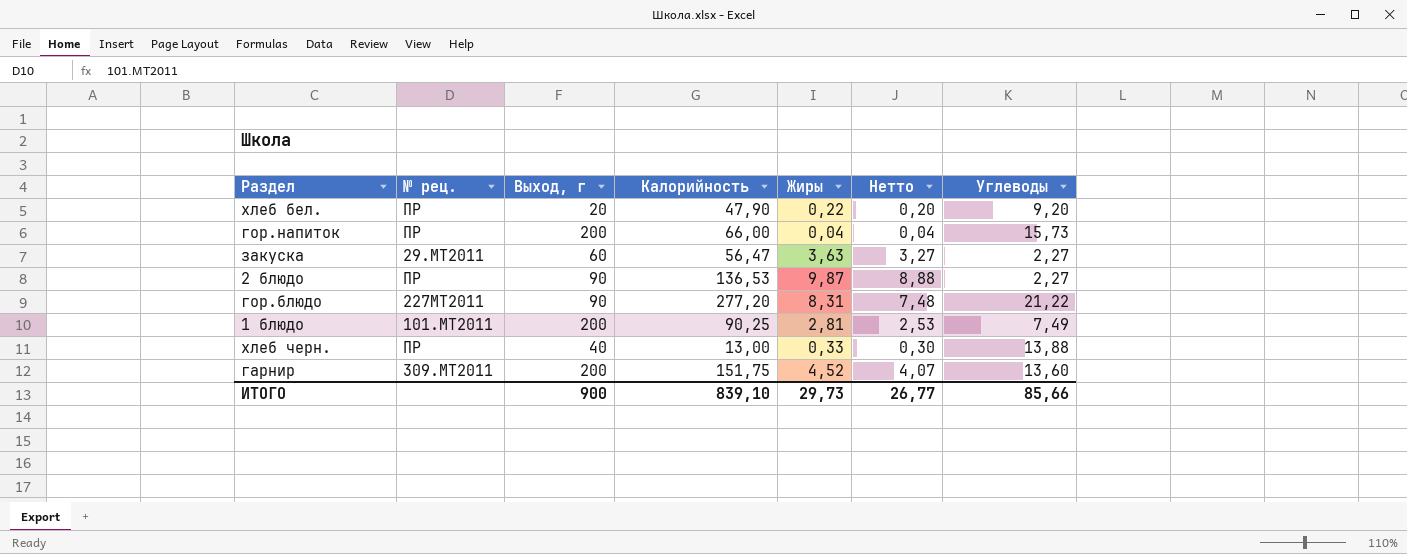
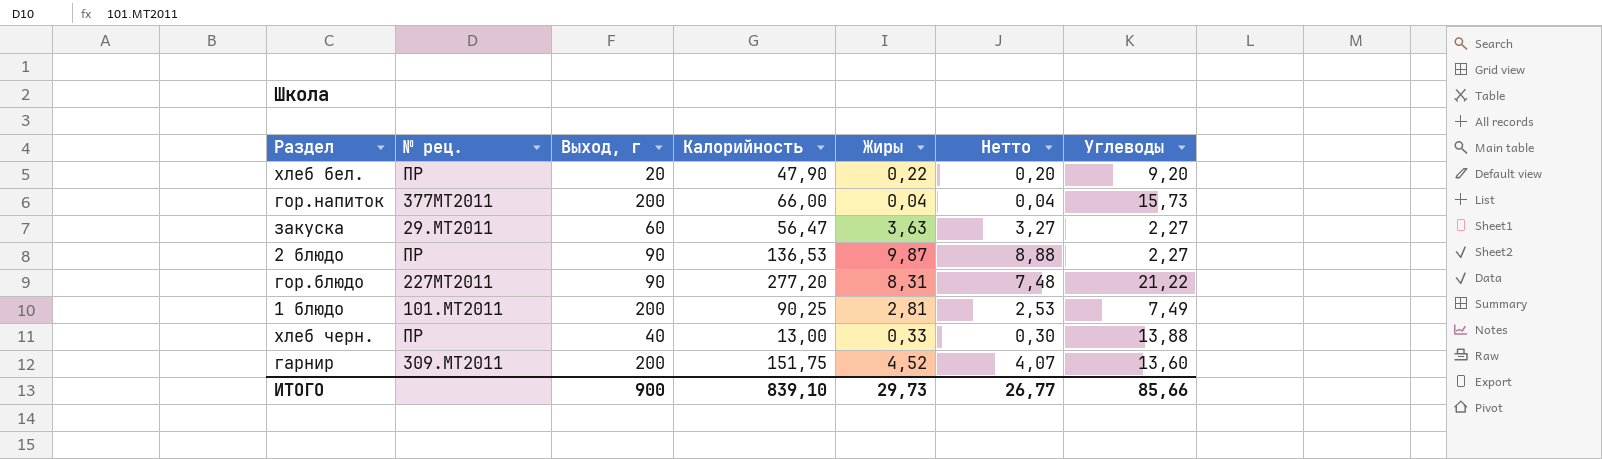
гор.напиток | № рец.: ПР -> 377МТ2011

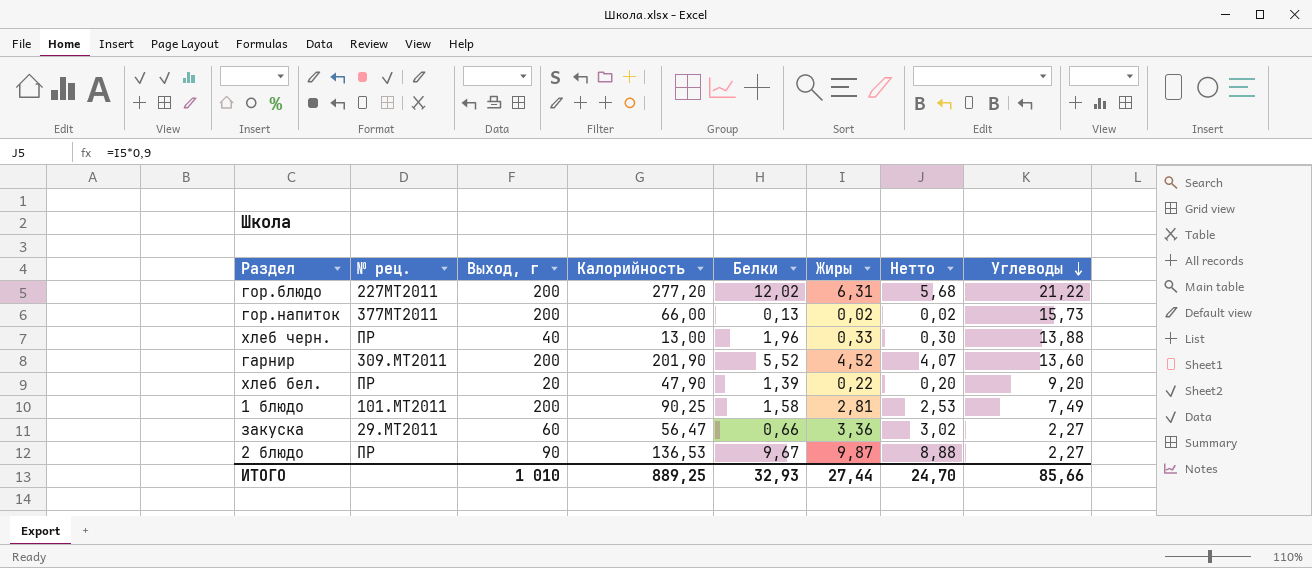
row order: none -> Углеводы descending
column Белки | position: none -> 5
гор.блюдо | Выход, г: 90 -> 200
гор.блюдо | Жиры: 8,31 -> 6,31
гор.блюдо | Нетто: 7,48 -> 5,68
гор.напиток | Жиры: 0,04 -> 0,02
гор.напиток | Нетто: 0,04 -> 0,02
гарнир | Калорийность: 151,75 -> 201,90
закуска | Жиры: 3,63 -> 3,36
закуска | Нетто: 3,27 -> 3,02
ИТОГО | Выход, г: 900 -> 1 010
ИТОГО | Калорийность: 839,10 -> 889,25
ИТОГО | Жиры: 29,73 -> 27,44
ИТОГО | Нетто: 26,77 -> 24,70

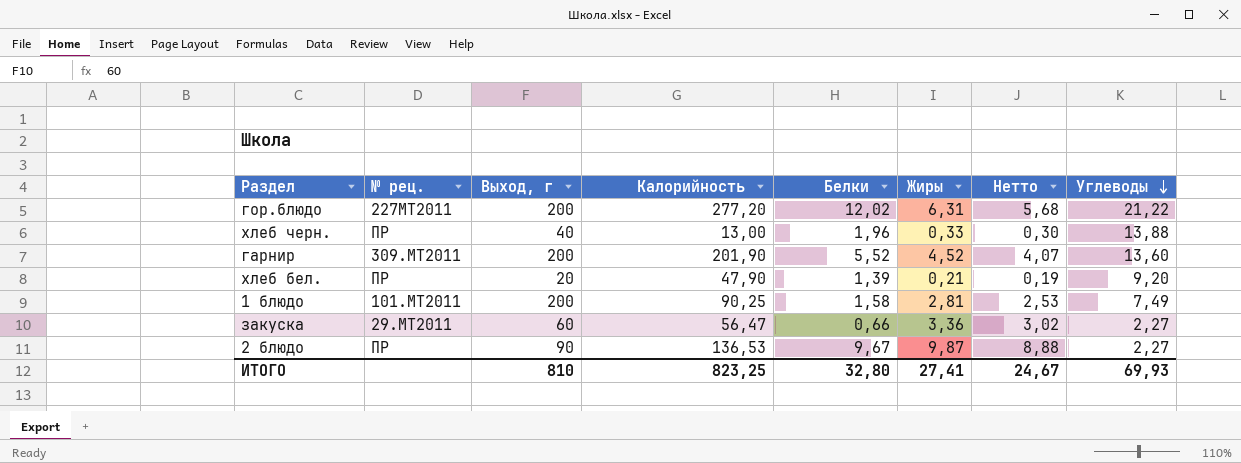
row гор.напиток: 377МТ2011 | 200 | 66,00 | 0,13 | 0,02 | 0,02 | 15,73 -> none
хлеб бел. | Жиры: 0,22 -> 0,21
хлеб бел. | Нетто: 0,20 -> 0,19
ИТОГО | Выход, г: 1 010 -> 810
ИТОГО | Калорийность: 889,25 -> 823,25
ИТОГО | Белки: 32,93 -> 32,80
ИТОГО | Жиры: 27,44 -> 27,41
ИТОГО | Нетто: 24,70 -> 24,67
ИТОГО | Углеводы: 85,66 -> 69,93

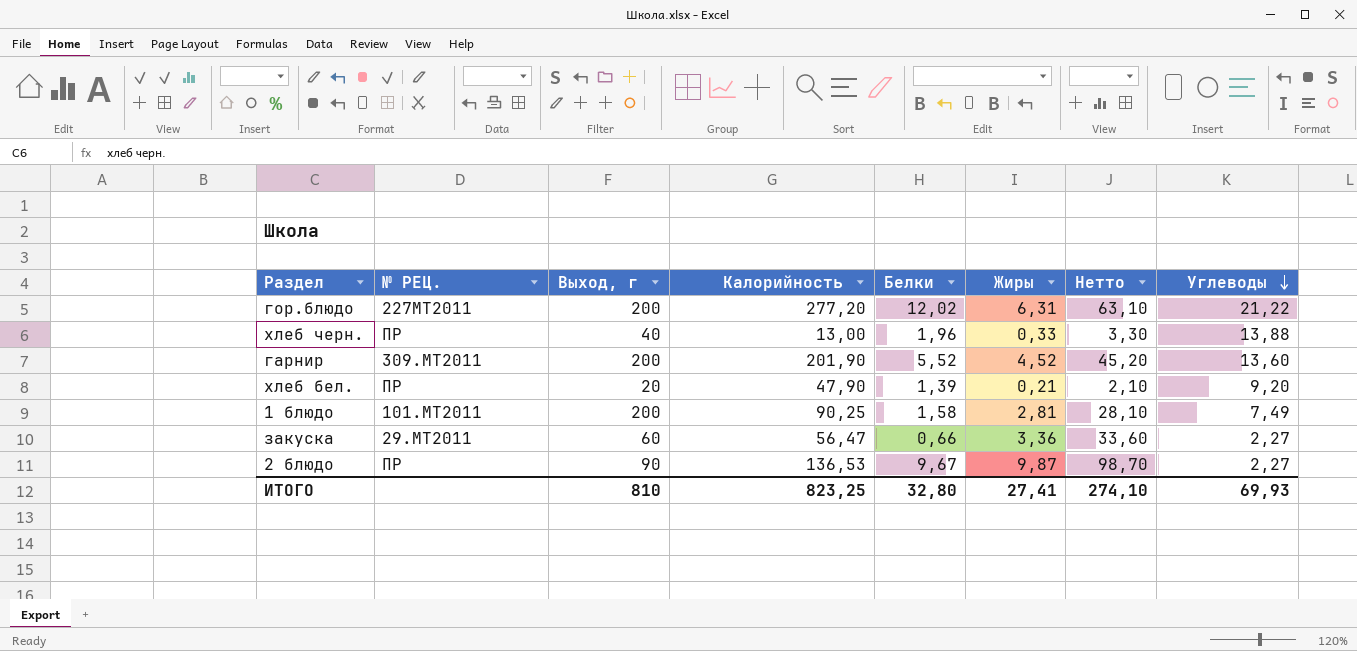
column name: № рец. -> № РЕЦ.
column Нетто | formula: [Жиры] * 0,9 -> [Жиры] * 10
ИТОГО | Нетто: 24,67 -> 274,10

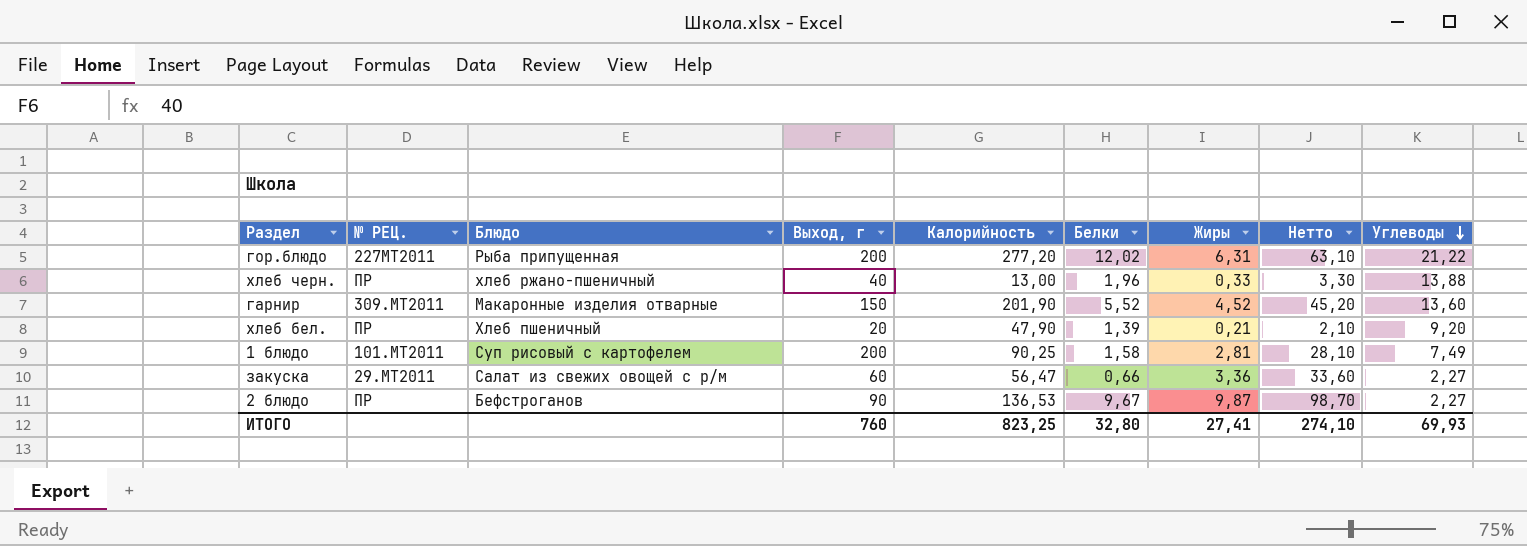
column Блюдо | position: none -> 3
гарнир | Выход, г: 200 -> 150
ИТОГО | Выход, г: 810 -> 760

